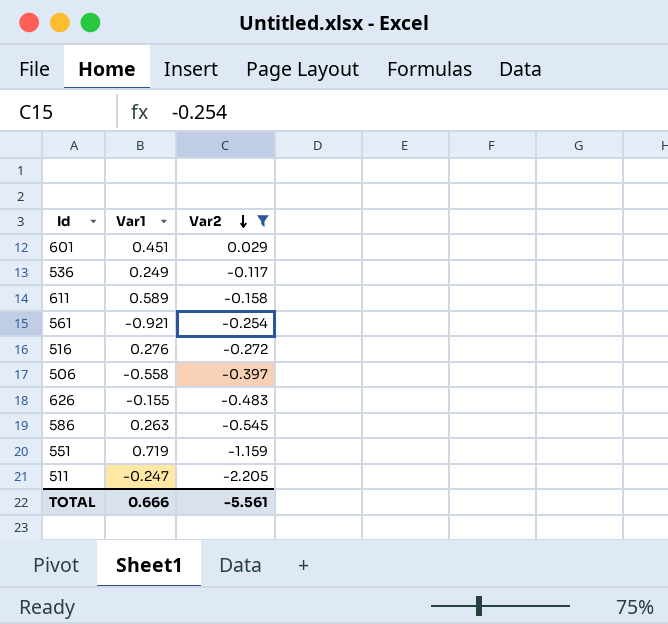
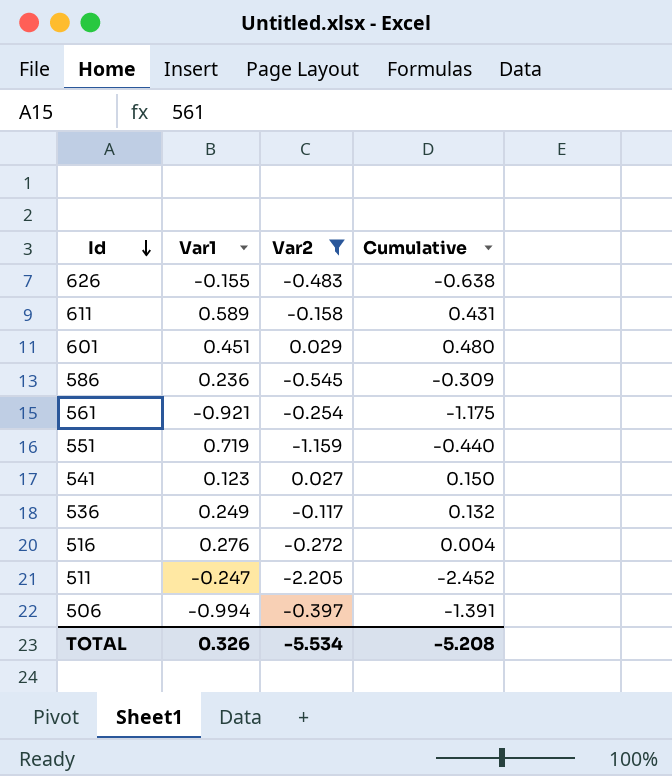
row order: Var2 descending -> Id descending
column Cumulative | formula: none -> [Var1] + [Var2]
586 | Var1: 0.263 -> 0.236
row 541: none -> 0.123 | 0.027 | 0.150
506 | Var1: -0.558 -> -0.994
TOTAL | Var1: 0.666 -> 0.326
TOTAL | Var2: -5.561 -> -5.534

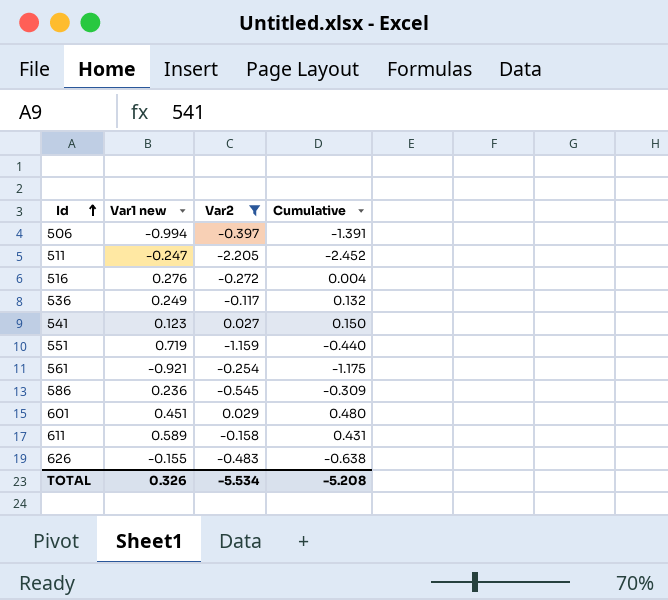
row order: Id descending -> Id ascending
column name: Var1 -> Var1 new

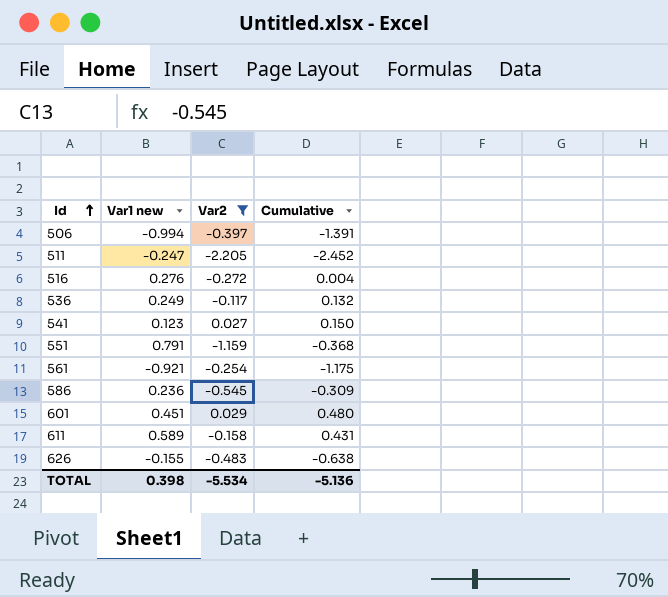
551 | Var1 new: 0.719 -> 0.791
551 | Cumulative: -0.440 -> -0.368
TOTAL | Var1 new: 0.326 -> 0.398
TOTAL | Cumulative: -5.208 -> -5.136

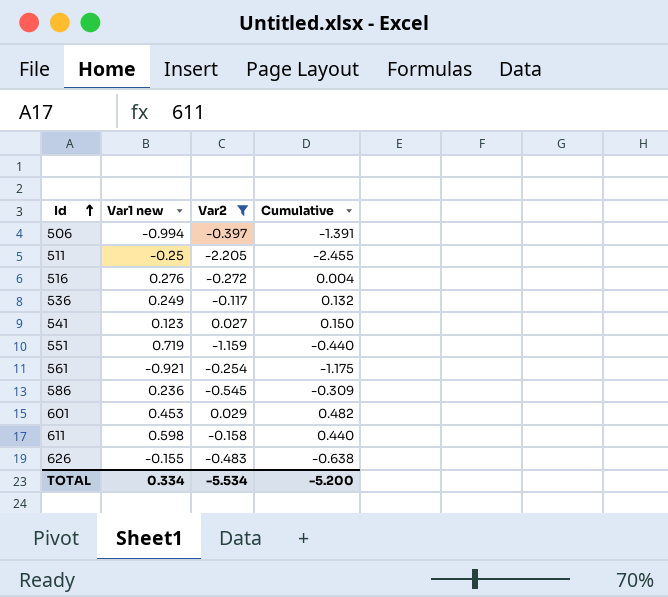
511 | Var1 new: -0.247 -> -0.25
511 | Cumulative: -2.452 -> -2.455
551 | Var1 new: 0.791 -> 0.719
551 | Cumulative: -0.368 -> -0.440
601 | Var1 new: 0.451 -> 0.453
601 | Cumulative: 0.480 -> 0.482
611 | Var1 new: 0.589 -> 0.598
611 | Cumulative: 0.431 -> 0.440
TOTAL | Var1 new: 0.398 -> 0.334
TOTAL | Cumulative: -5.136 -> -5.200

